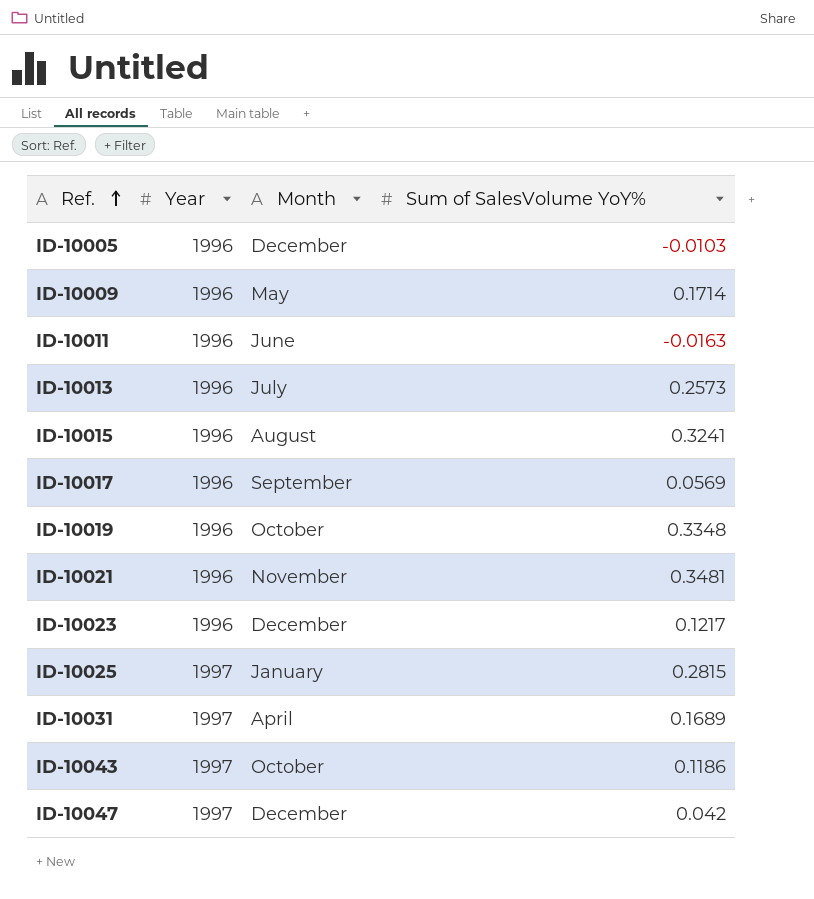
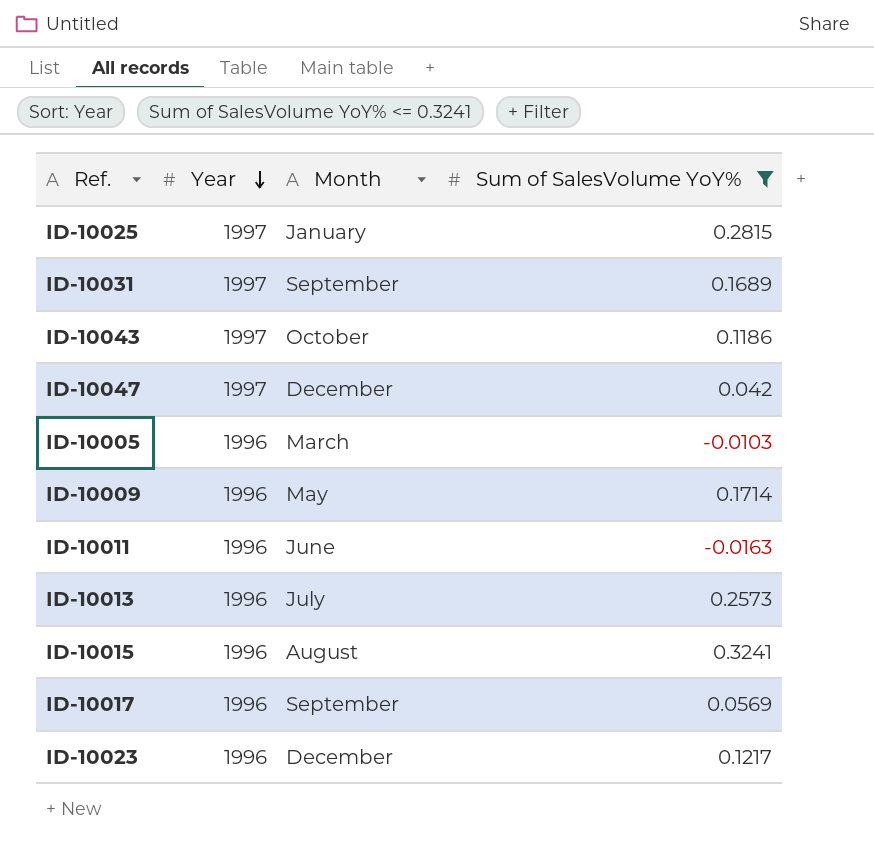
filter: none -> Sum of SalesVolume YoY% <= 0.3241
row order: Ref. ascending -> Year descending
ID-10031 | Month: April -> September
ID-10005 | Month: December -> March

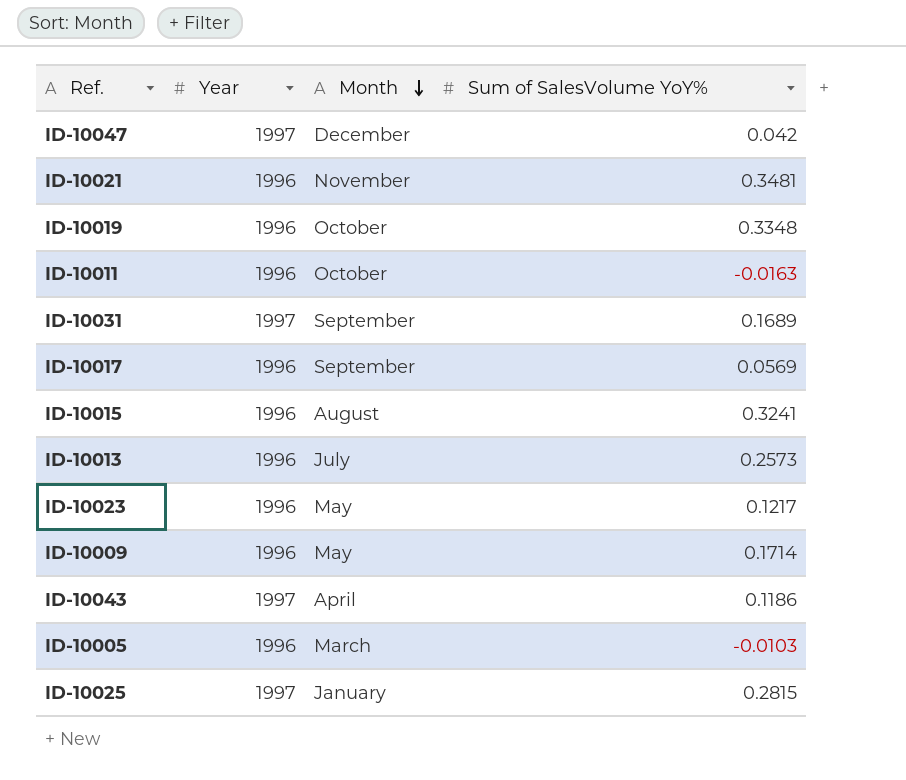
filter: Sum of SalesVolume YoY% <= 0.3241 -> none
row order: Year descending -> Month descending
ID-10011 | Month: June -> October
ID-10023 | Month: December -> May
ID-10043 | Month: October -> April

